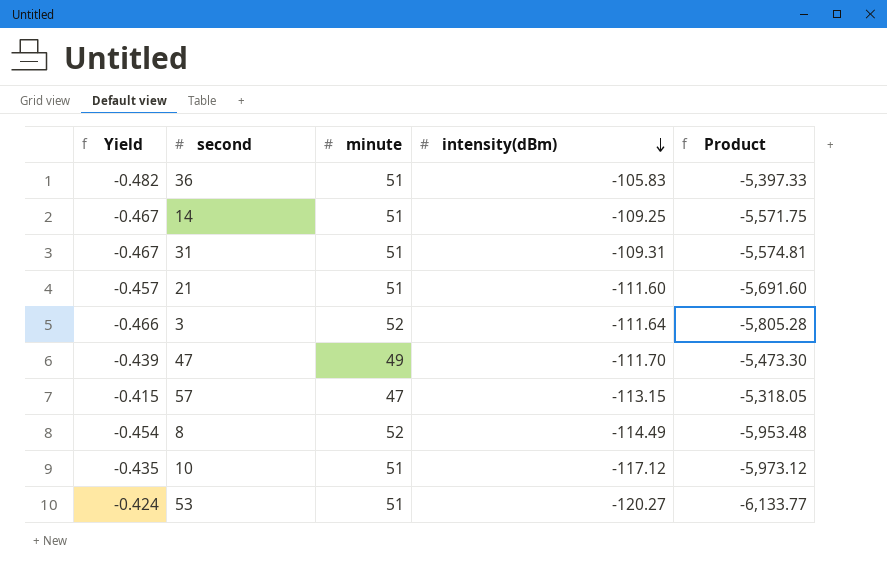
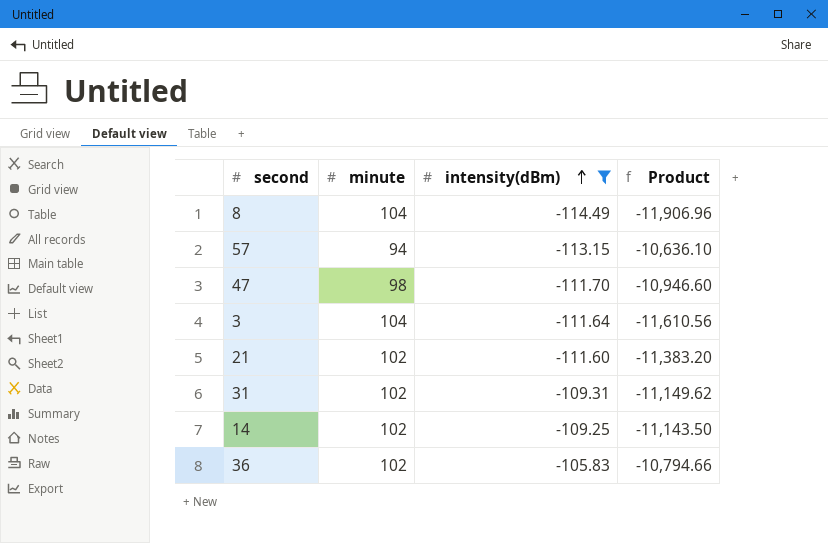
filter: none -> intensity(dBm) >= -114.49
row order: intensity(dBm) descending -> intensity(dBm) ascending
column Yield | formula: [minute] / [intensity(dBm)] -> none
8 | minute: 52 -> 104
8 | Product: -5,953.48 -> -11,906.96
57 | minute: 47 -> 94
57 | Product: -5,318.05 -> -10,636.10
47 | minute: 49 -> 98
47 | Product: -5,473.30 -> -10,946.60
3 | minute: 52 -> 104
3 | Product: -5,805.28 -> -11,610.56
21 | minute: 51 -> 102
21 | Product: -5,691.60 -> -11,383.20
31 | minute: 51 -> 102
31 | Product: -5,574.81 -> -11,149.62
14 | minute: 51 -> 102
14 | Product: -5,571.75 -> -11,143.50
36 | minute: 51 -> 102
36 | Product: -5,397.33 -> -10,794.66

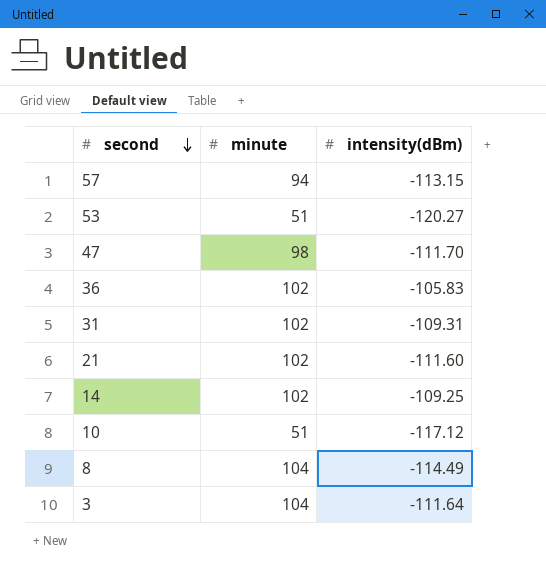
filter: intensity(dBm) >= -114.49 -> none
row order: intensity(dBm) ascending -> second descending
column Product | formula: [minute] * [intensity(dBm)] -> none

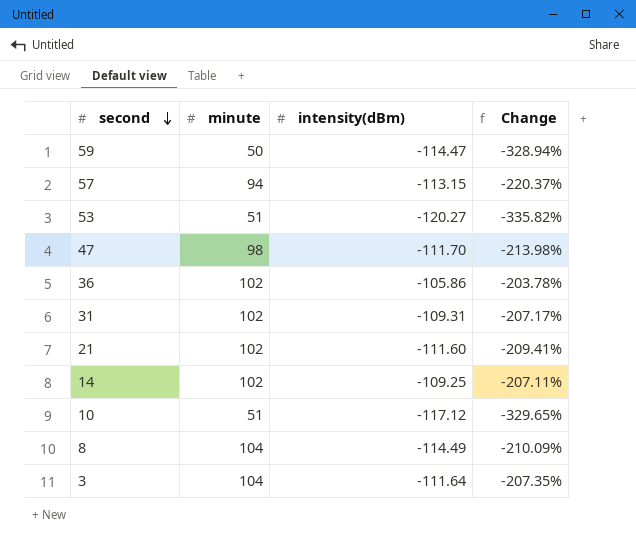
column Change | formula: none -> ([intensity(dBm)] - [minute]) / [minute]
row 59: none -> 50 | -114.47 | -328.94%
36 | intensity(dBm): -105.83 -> -105.86

